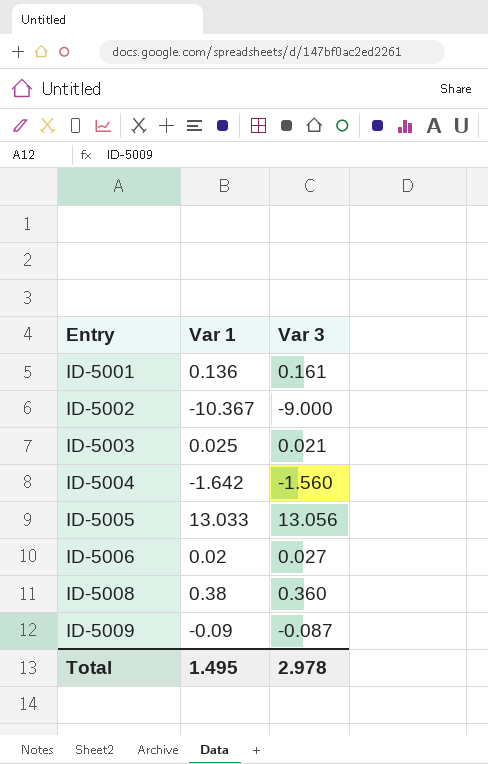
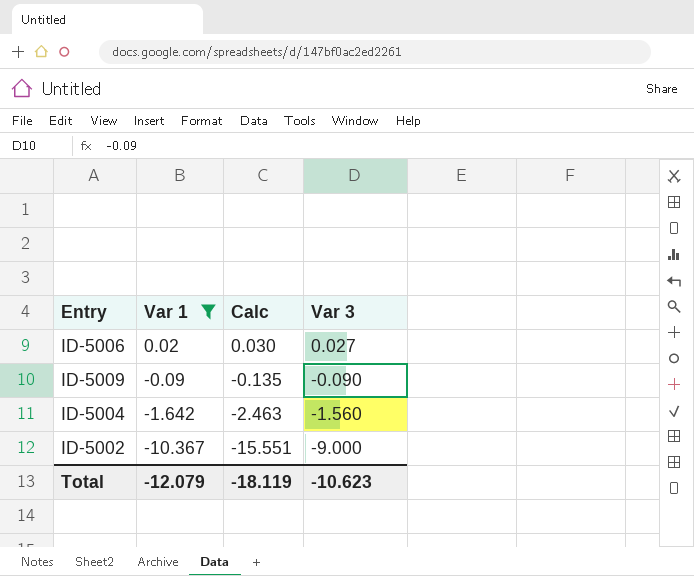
filter: none -> Var 1 <= 0.02
row order: Entry ascending -> Var 1 descending
column Calc | formula: none -> [Var 1] * 1.5
ID-5009 | Var 3: -0.087 -> -0.090
Total | Var 1: 1.495 -> -12.079
Total | Var 3: 2.978 -> -10.623

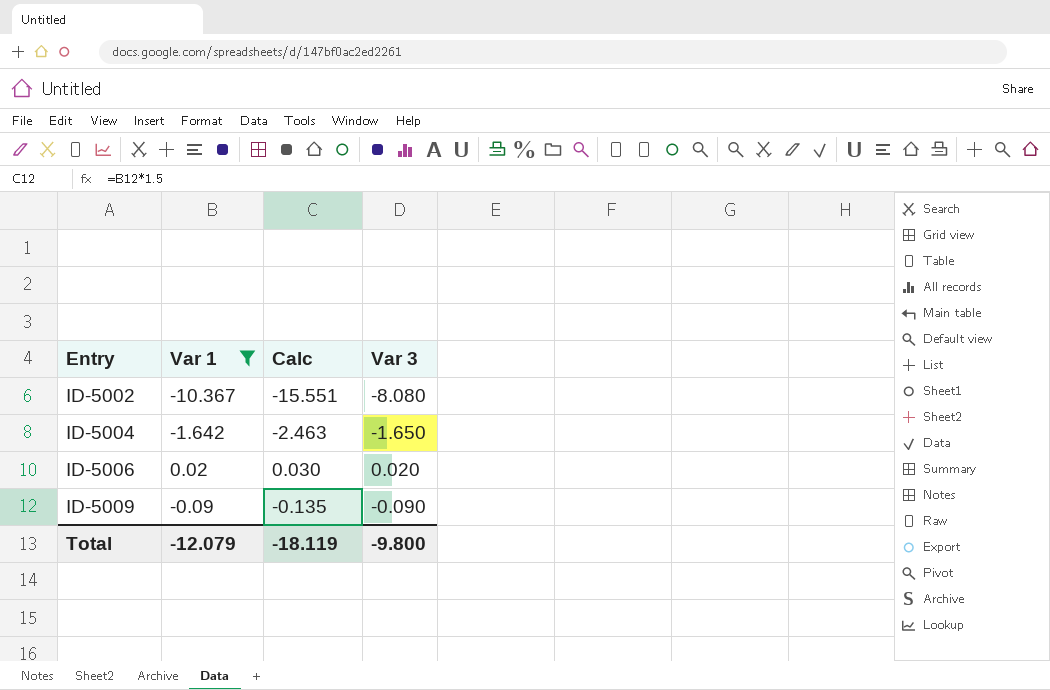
row order: Var 1 descending -> Entry ascending
ID-5002 | Var 3: -9.000 -> -8.080
ID-5004 | Var 3: -1.560 -> -1.650
ID-5006 | Var 3: 0.027 -> 0.020
Total | Var 3: -10.623 -> -9.800

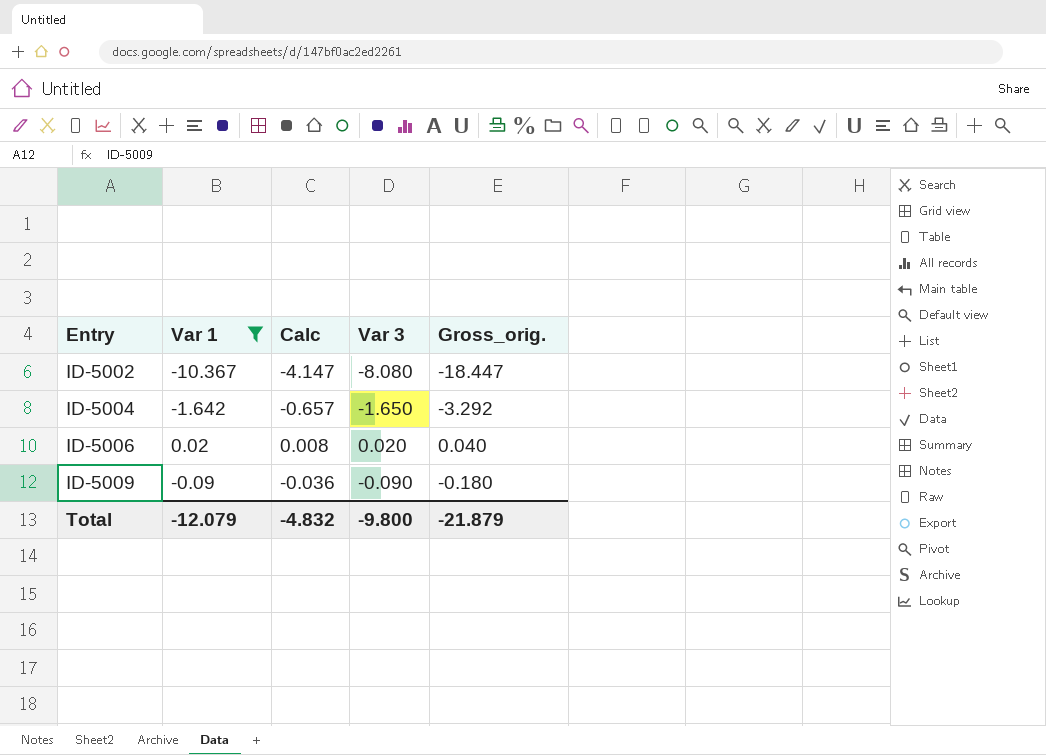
column Calc | formula: [Var 1] * 1.5 -> [Var 1] * 0.4
column Gross_orig. | formula: none -> [Var 1] + [Var 3]
Total | Calc: -18.119 -> -4.832

